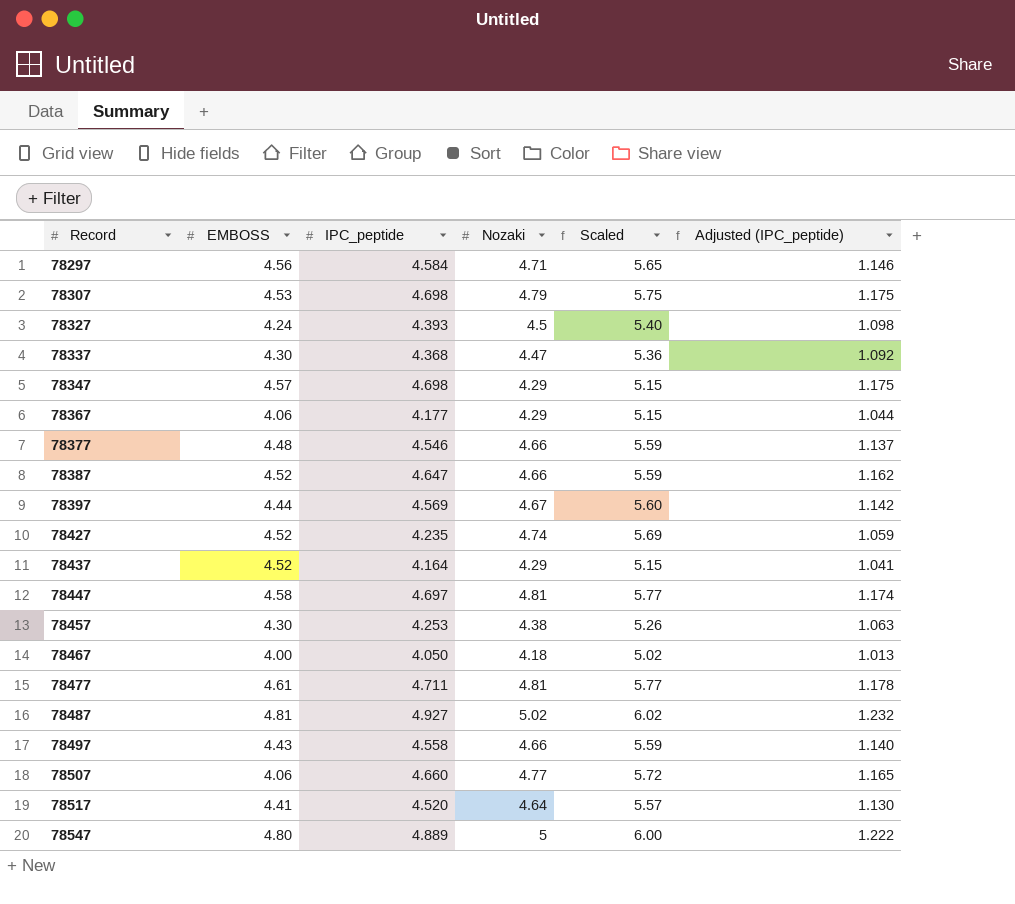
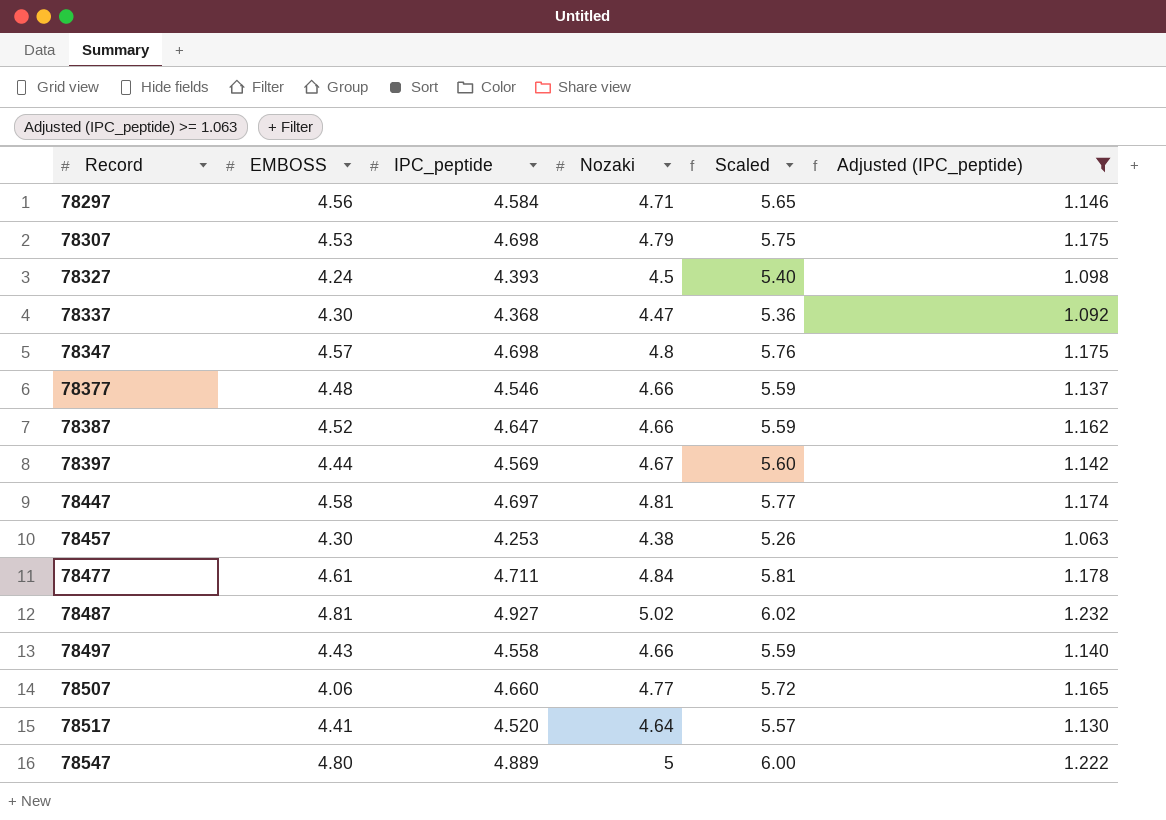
filter: none -> Adjusted (IPC_peptide) >= 1.063
78347 | Nozaki: 4.29 -> 4.8
78347 | Scaled: 5.15 -> 5.76
78477 | Nozaki: 4.81 -> 4.84
78477 | Scaled: 5.77 -> 5.81

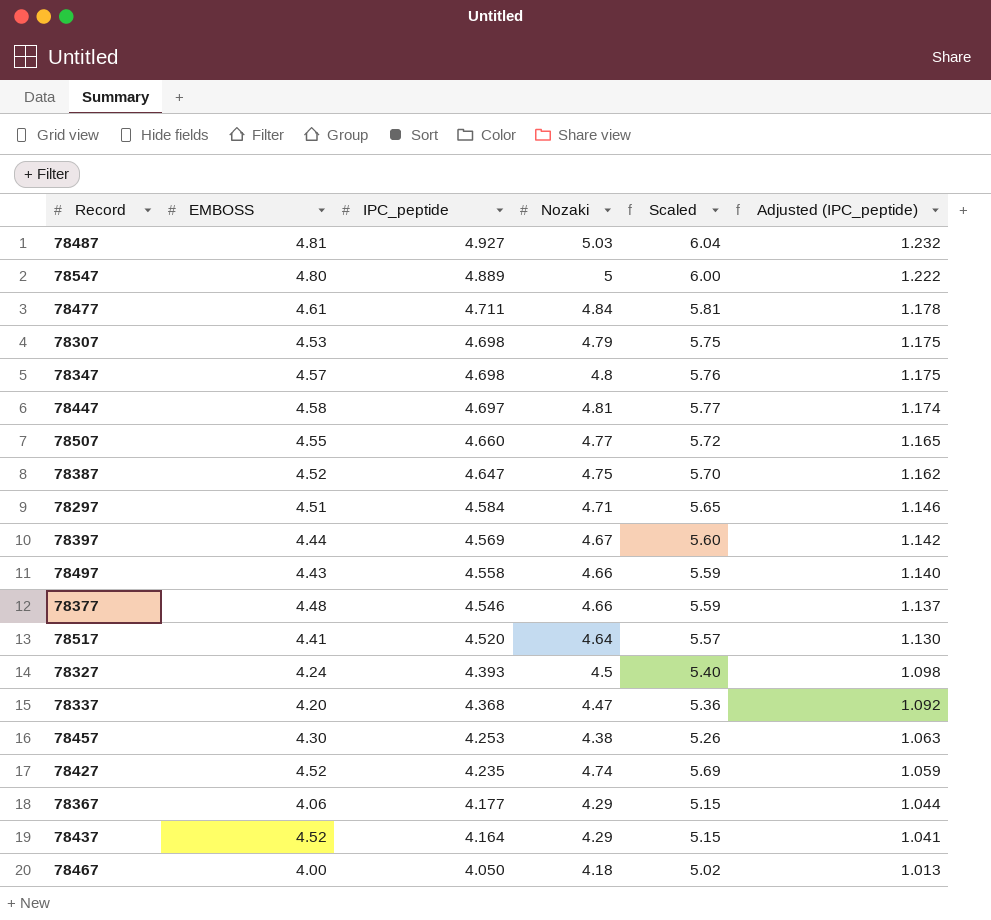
filter: Adjusted (IPC_peptide) >= 1.063 -> none
row order: Record ascending -> IPC_peptide descending
78487 | Nozaki: 5.02 -> 5.03
78487 | Scaled: 6.02 -> 6.04
78507 | EMBOSS: 4.06 -> 4.55
78387 | Nozaki: 4.66 -> 4.75
78387 | Scaled: 5.59 -> 5.70
78297 | EMBOSS: 4.56 -> 4.51
78337 | EMBOSS: 4.30 -> 4.20

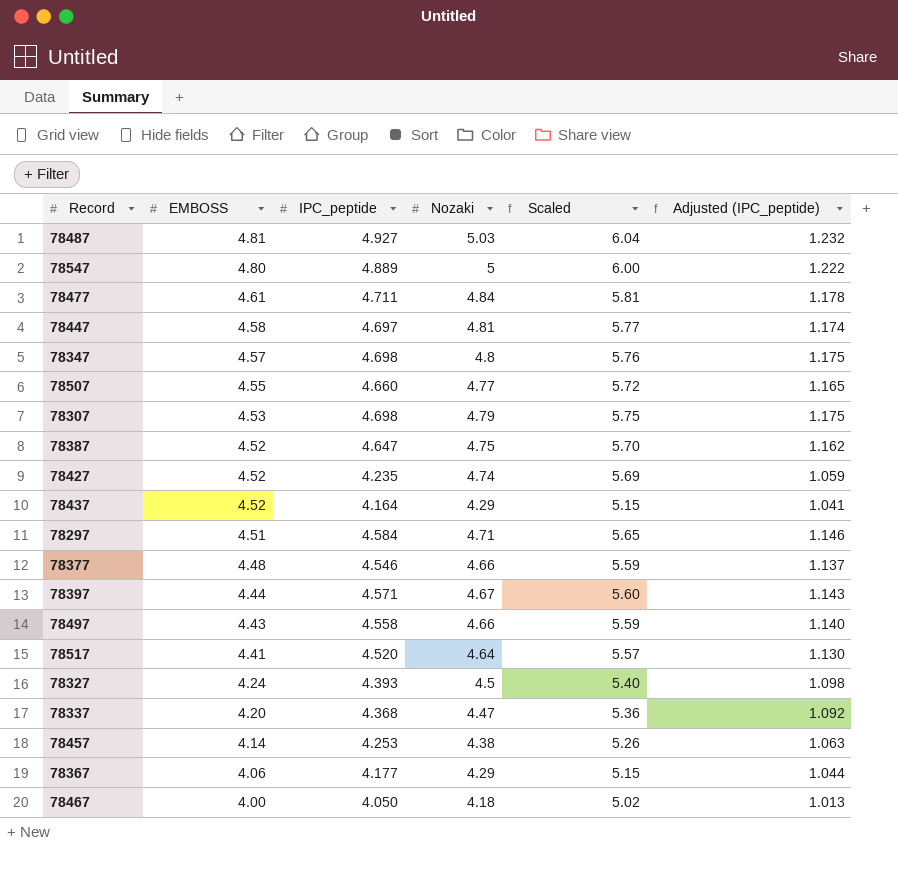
row order: IPC_peptide descending -> EMBOSS descending
78397 | IPC_peptide: 4.569 -> 4.571
78397 | Adjusted (IPC_peptide): 1.142 -> 1.143
78457 | EMBOSS: 4.30 -> 4.14

